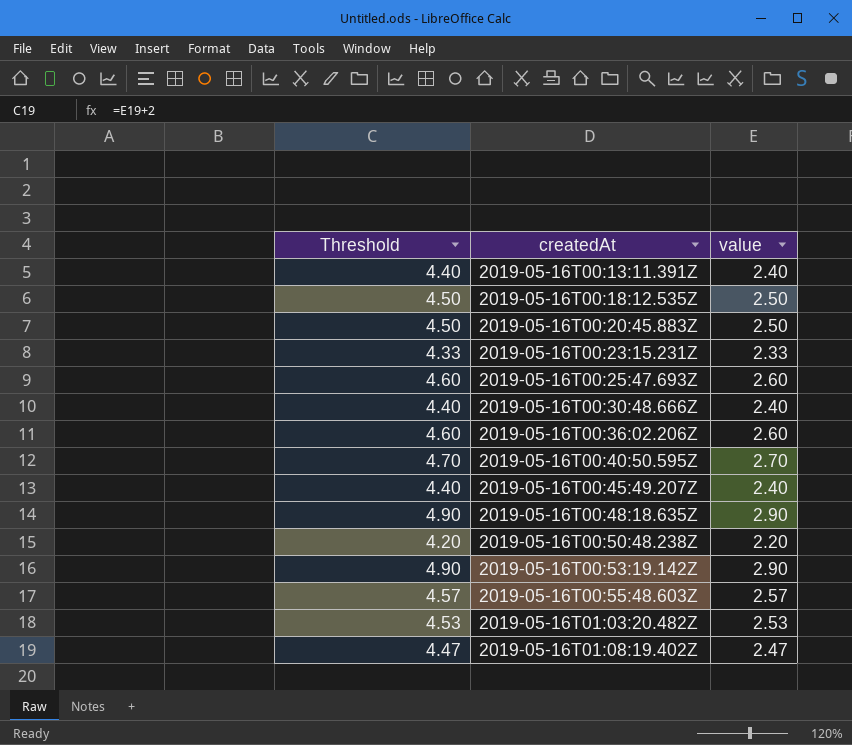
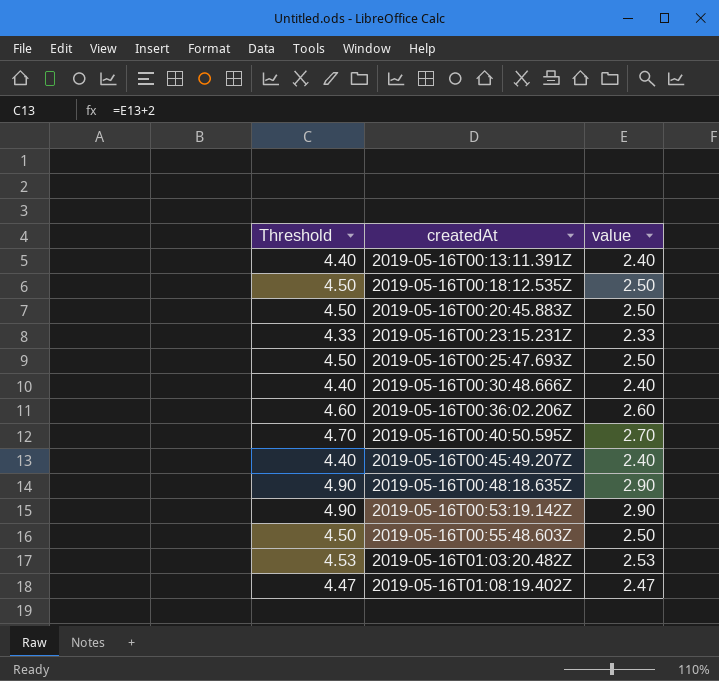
row 2019-05-16T00:50:48.238Z: 4.20 | 2.20 -> none
2019-05-16T00:25:47.693Z | Threshold: 4.60 -> 4.50
2019-05-16T00:25:47.693Z | value: 2.60 -> 2.50
2019-05-16T00:55:48.603Z | Threshold: 4.57 -> 4.50
2019-05-16T00:55:48.603Z | value: 2.57 -> 2.50

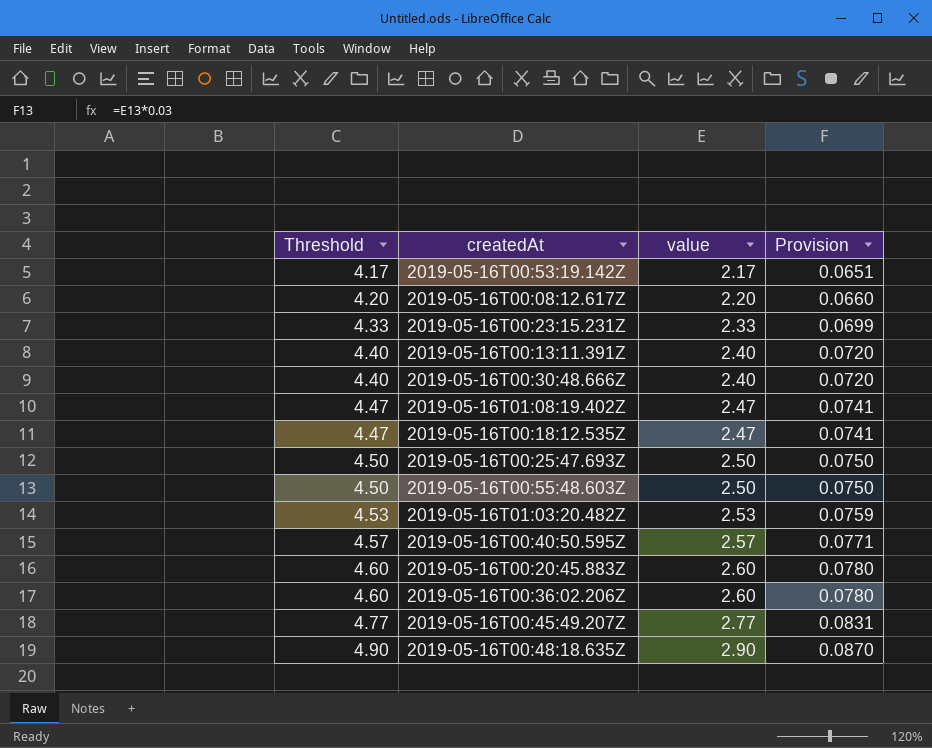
row order: createdAt ascending -> Threshold ascending
column Provision | formula: none -> [value] * 0.03
2019-05-16T00:53:19.142Z | Threshold: 4.90 -> 4.17
2019-05-16T00:53:19.142Z | value: 2.90 -> 2.17
row 2019-05-16T00:08:12.617Z: none -> 4.20 | 2.20 | 0.0660
2019-05-16T00:18:12.535Z | Threshold: 4.50 -> 4.47
2019-05-16T00:18:12.535Z | value: 2.50 -> 2.47
2019-05-16T00:40:50.595Z | Threshold: 4.70 -> 4.57
2019-05-16T00:40:50.595Z | value: 2.70 -> 2.57
2019-05-16T00:20:45.883Z | Threshold: 4.50 -> 4.60
2019-05-16T00:20:45.883Z | value: 2.50 -> 2.60
2019-05-16T00:45:49.207Z | Threshold: 4.40 -> 4.77
2019-05-16T00:45:49.207Z | value: 2.40 -> 2.77

